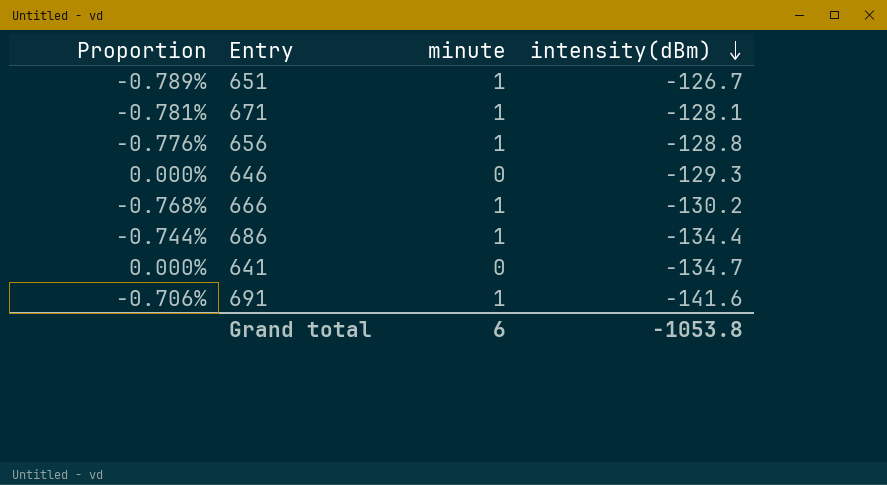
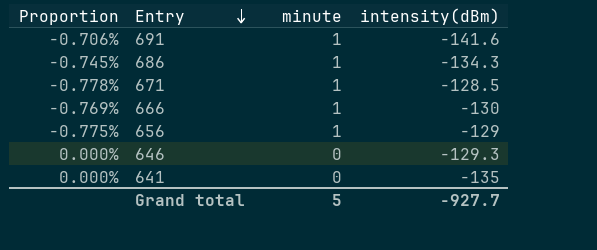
row order: intensity(dBm) descending -> Entry descending
row 651: -0.789% | 1 | -126.7 -> none
686 | Proportion: -0.744% -> -0.745%
686 | intensity(dBm): -134.4 -> -134.3
671 | Proportion: -0.781% -> -0.778%
671 | intensity(dBm): -128.1 -> -128.5
666 | Proportion: -0.768% -> -0.769%
666 | intensity(dBm): -130.2 -> -130
656 | Proportion: -0.776% -> -0.775%
656 | intensity(dBm): -128.8 -> -129
641 | intensity(dBm): -134.7 -> -135
Grand total | minute: 6 -> 5
Grand total | intensity(dBm): -1053.8 -> -927.7

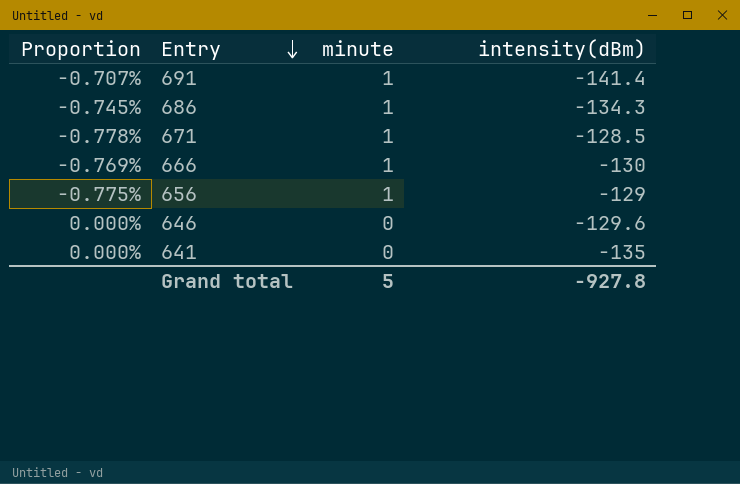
691 | Proportion: -0.706% -> -0.707%
691 | intensity(dBm): -141.6 -> -141.4
646 | intensity(dBm): -129.3 -> -129.6
Grand total | intensity(dBm): -927.7 -> -927.8

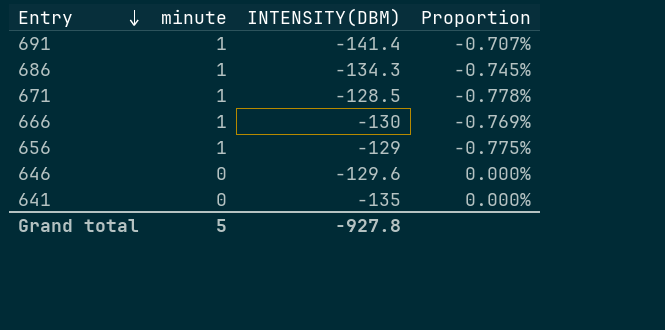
column name: intensity(dBm) -> INTENSITY(DBM)
column Proportion | position: 1 -> 4

